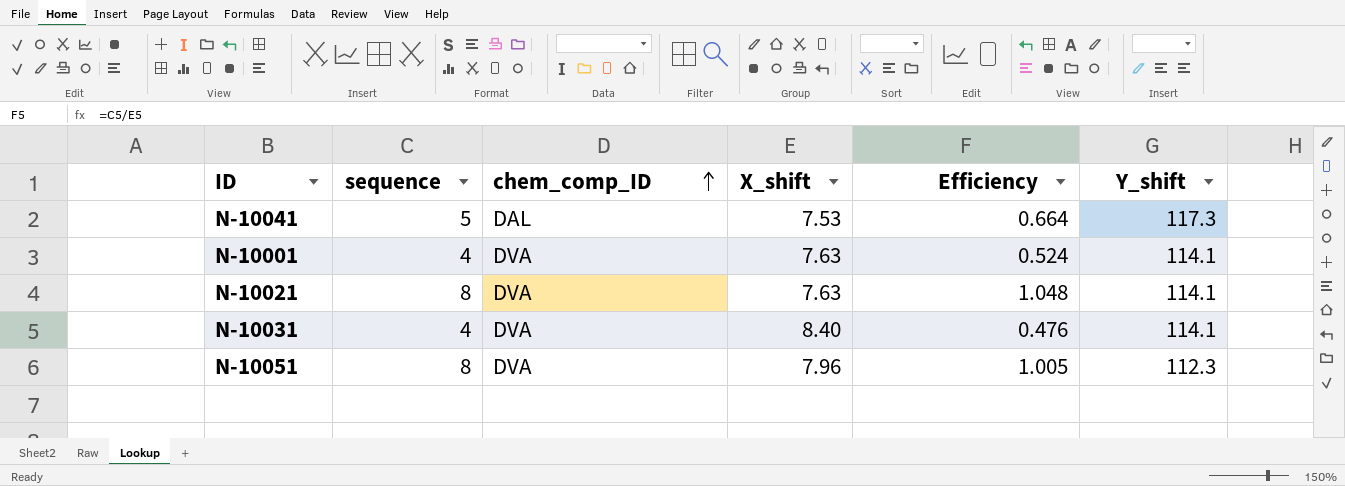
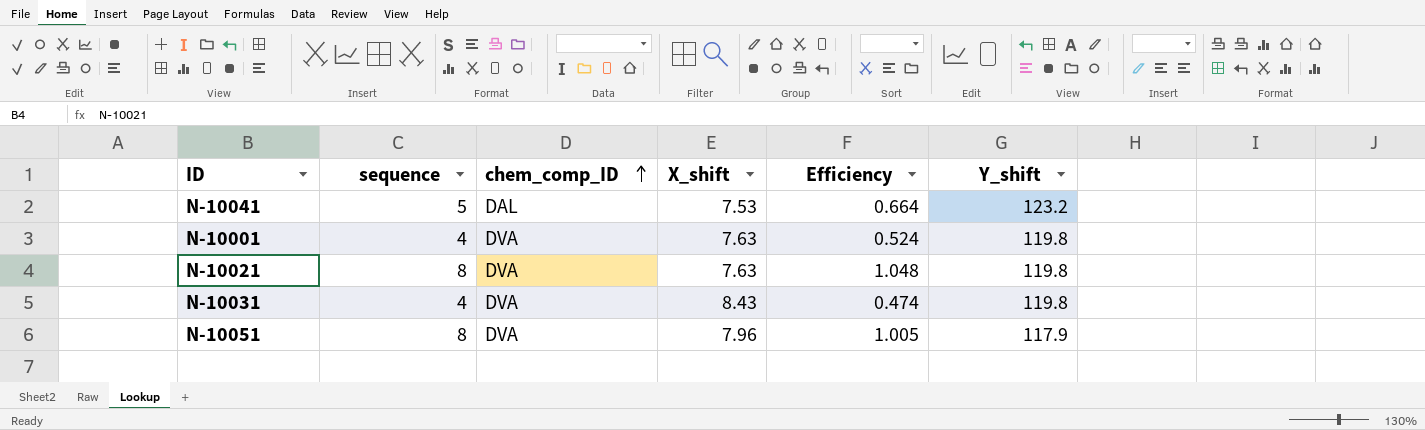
N-10041 | Y_shift: 117.3 -> 123.2
N-10001 | Y_shift: 114.1 -> 119.8
N-10021 | Y_shift: 114.1 -> 119.8
N-10031 | X_shift: 8.40 -> 8.43
N-10031 | Efficiency: 0.476 -> 0.474
N-10031 | Y_shift: 114.1 -> 119.8
N-10051 | Y_shift: 112.3 -> 117.9

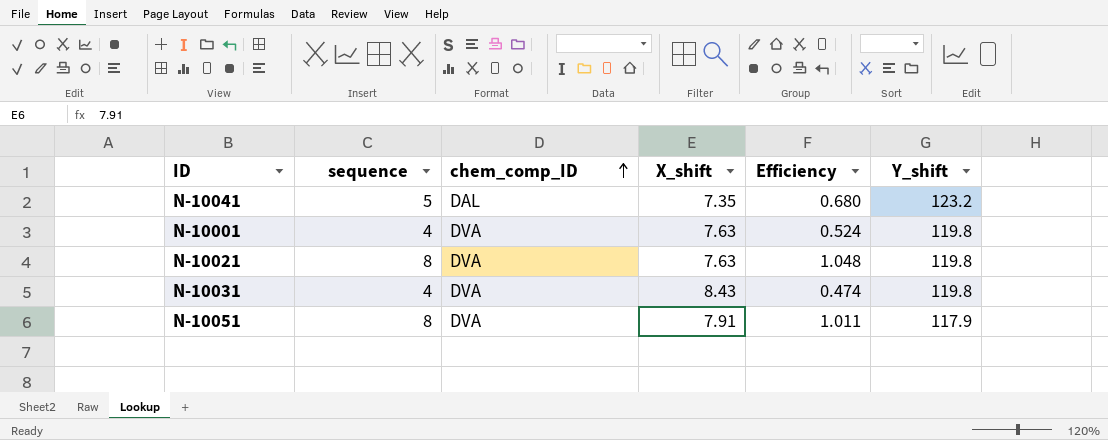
N-10041 | X_shift: 7.53 -> 7.35
N-10041 | Efficiency: 0.664 -> 0.680
N-10051 | X_shift: 7.96 -> 7.91
N-10051 | Efficiency: 1.005 -> 1.011

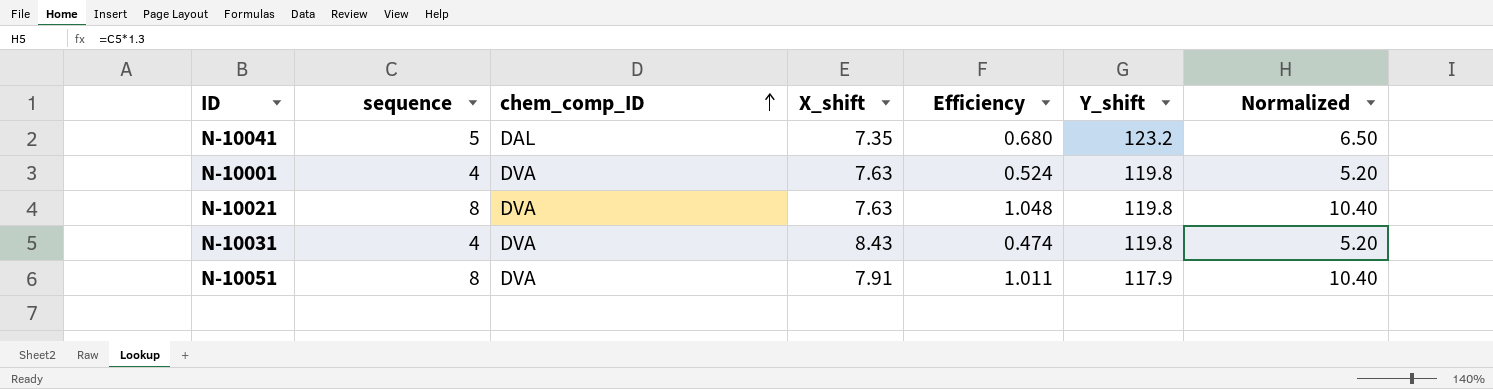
column Normalized | formula: none -> [sequence] * 1.3

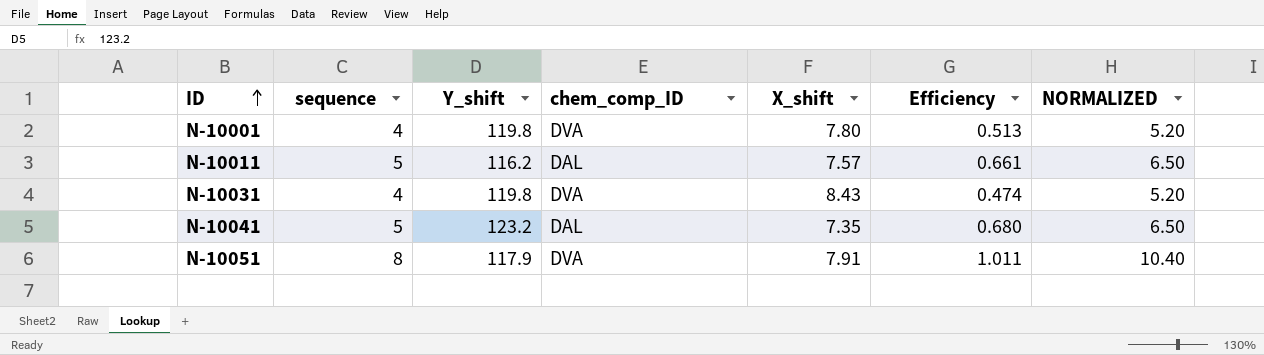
row order: chem_comp_ID ascending -> ID ascending
column Y_shift | position: 6 -> 3
column name: Normalized -> NORMALIZED
row N-10021: 8 | DVA | 7.63 | 1.048 | 119.8 | 10.40 -> none
N-10001 | X_shift: 7.63 -> 7.80
N-10001 | Efficiency: 0.524 -> 0.513
row N-10011: none -> 5 | 116.2 | DAL | 7.57 | 0.661 | 6.50

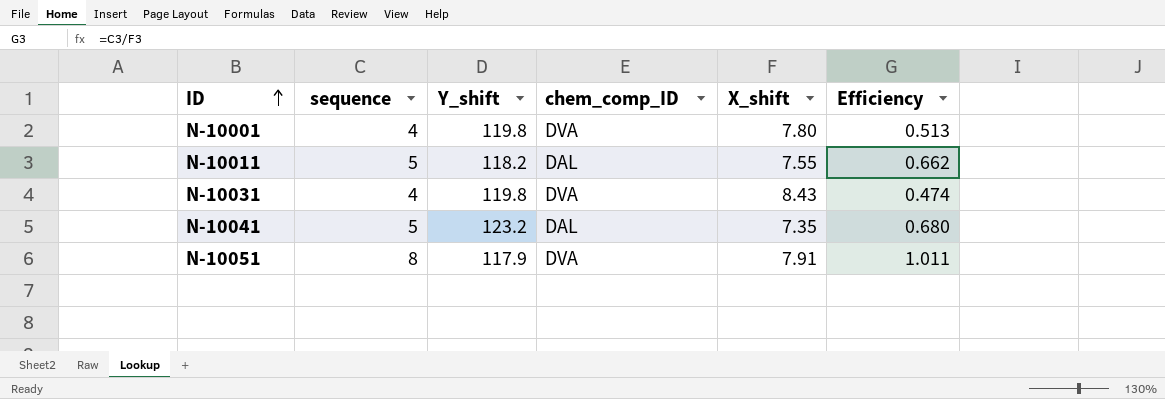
column NORMALIZED | formula: [sequence] * 1.3 -> none
N-10011 | Y_shift: 116.2 -> 118.2
N-10011 | X_shift: 7.57 -> 7.55
N-10011 | Efficiency: 0.661 -> 0.662

